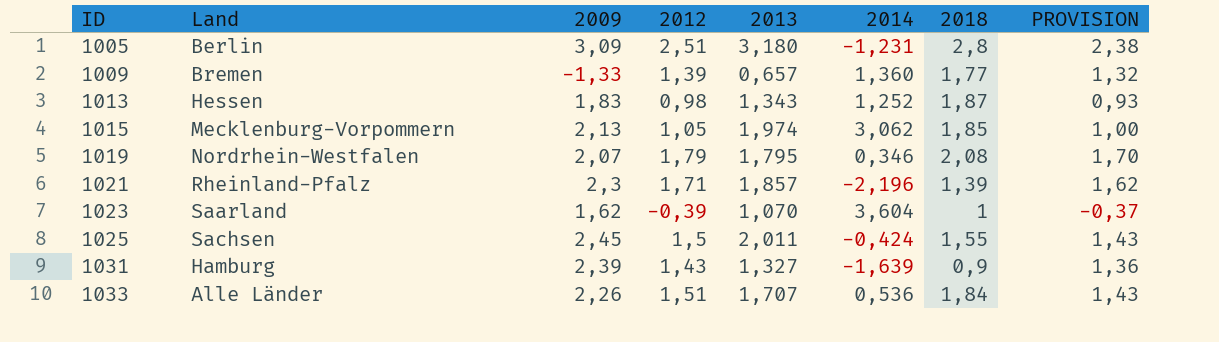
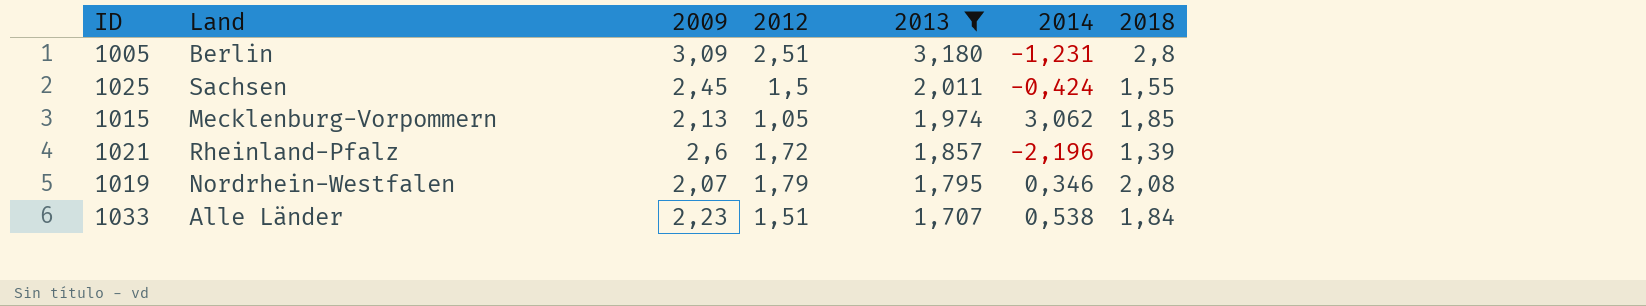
filter: none -> 2013 >= 1,707
row order: ID ascending -> 2013 descending
column PROVISION | formula: [2012] * 0,95 -> none
1021 | 2009: 2,3 -> 2,6
1021 | 2012: 1,71 -> 1,72
1033 | 2009: 2,26 -> 2,23
1033 | 2014: 0,536 -> 0,538

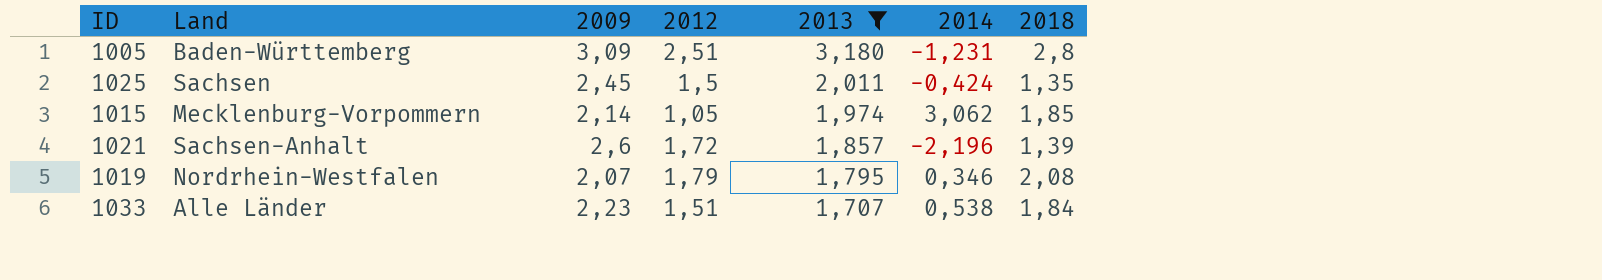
1005 | Land: Berlin -> Baden-Württemberg
1025 | 2018: 1,55 -> 1,35
1015 | 2009: 2,13 -> 2,14
1021 | Land: Rheinland-Pfalz -> Sachsen-Anhalt

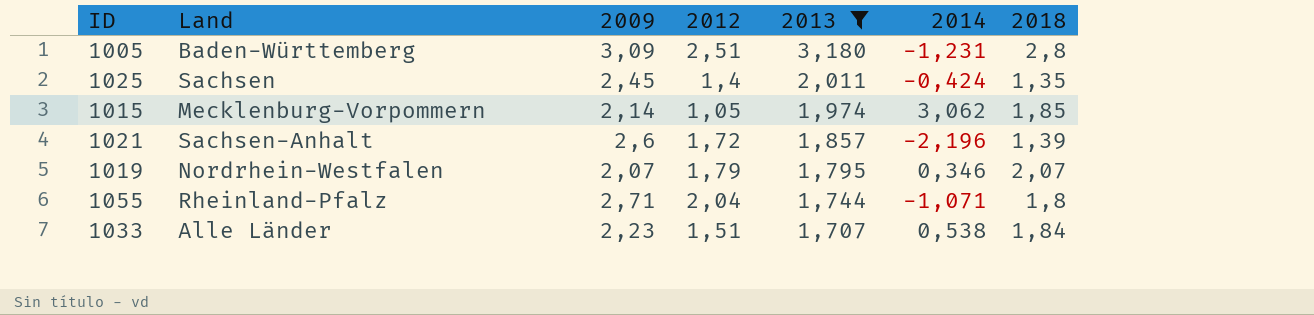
1025 | 2012: 1,5 -> 1,4
1019 | 2018: 2,08 -> 2,07
row 1055: none -> Rheinland-Pfalz | 2,71 | 2,04 | 1,744 | -1,071 | 1,8

